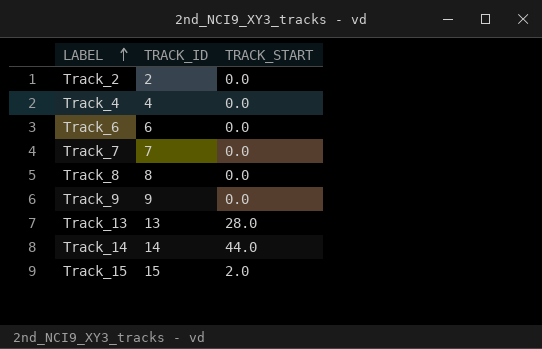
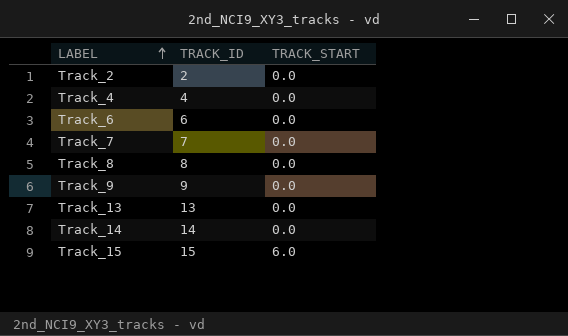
Track_13 | TRACK_START: 28.0 -> 0.0
Track_14 | TRACK_START: 44.0 -> 0.0
Track_15 | TRACK_START: 2.0 -> 6.0

